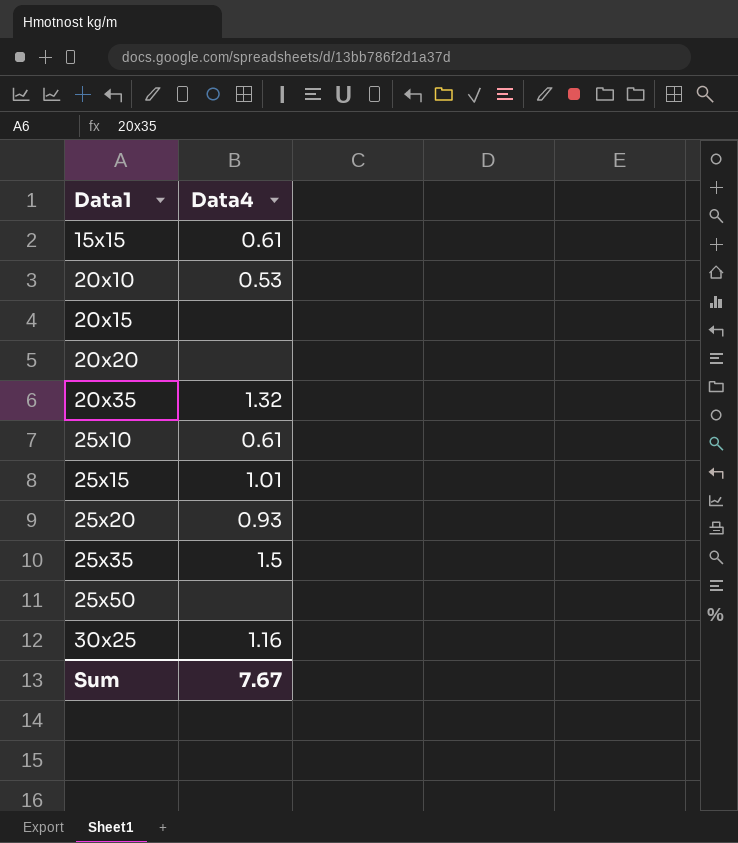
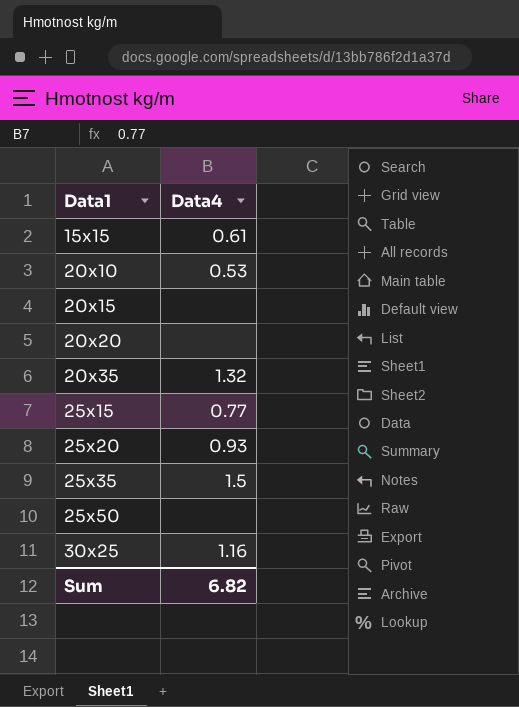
row 25x10: 0.61 -> none
25x15 | Data4: 1.01 -> 0.77
Sum | Data4: 7.67 -> 6.82

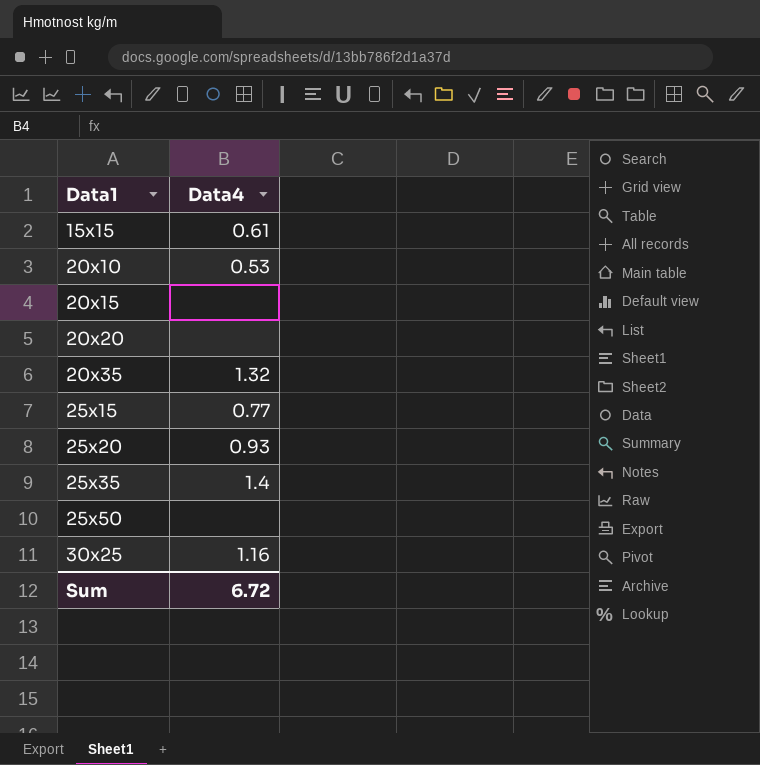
25x35 | Data4: 1.5 -> 1.4
Sum | Data4: 6.82 -> 6.72

